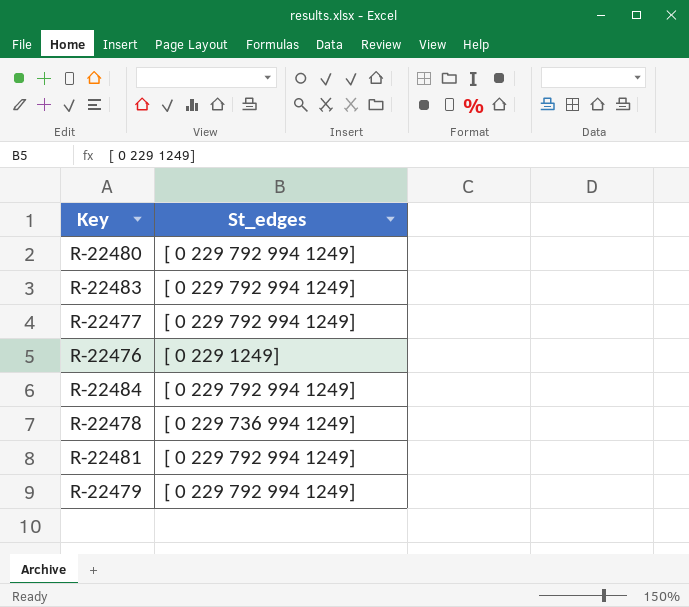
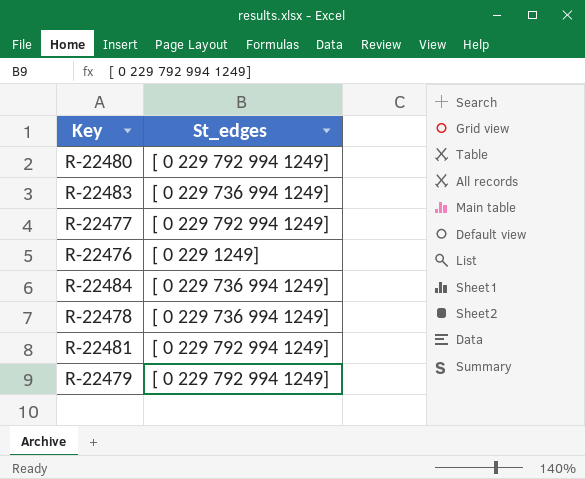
R-22483 | St_edges: [ 0 229 792 994 1249] -> [ 0 229 736 994 1249]
R-22484 | St_edges: [ 0 229 792 994 1249] -> [ 0 229 736 994 1249]

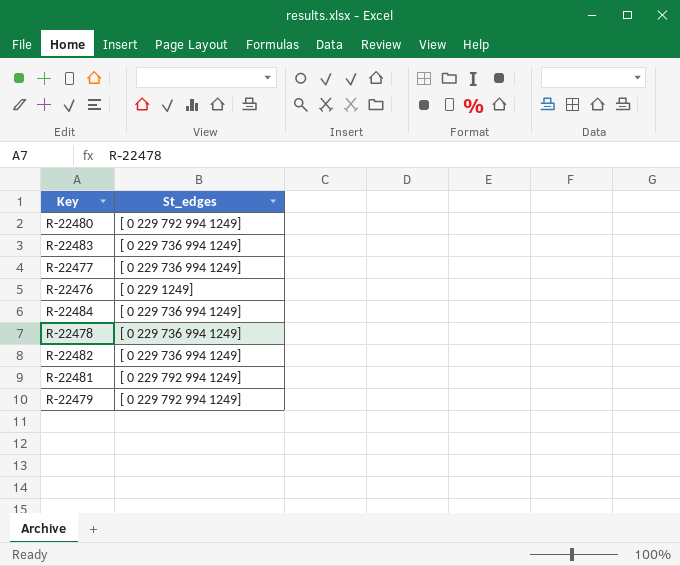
R-22477 | St_edges: [ 0 229 792 994 1249] -> [ 0 229 736 994 1249]
row R-22482: none -> [ 0 229 736 994 1249]

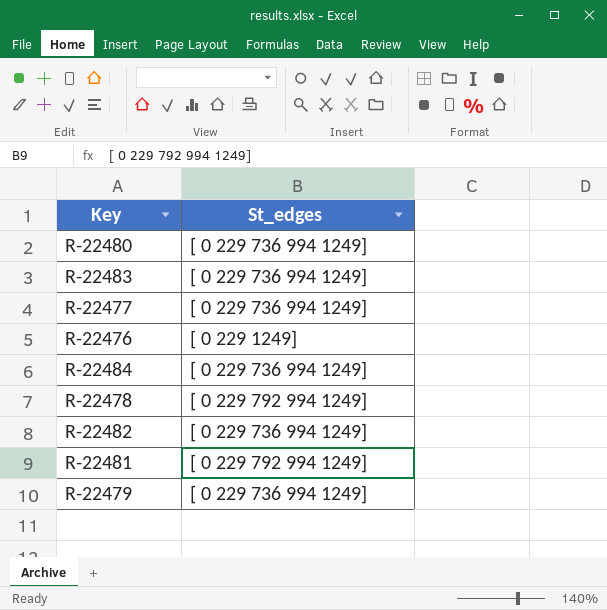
R-22480 | St_edges: [ 0 229 792 994 1249] -> [ 0 229 736 994 1249]
R-22478 | St_edges: [ 0 229 736 994 1249] -> [ 0 229 792 994 1249]
R-22479 | St_edges: [ 0 229 792 994 1249] -> [ 0 229 736 994 1249]

